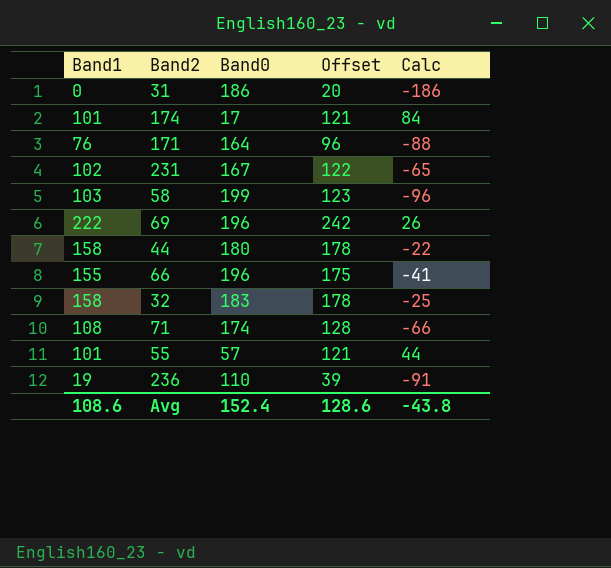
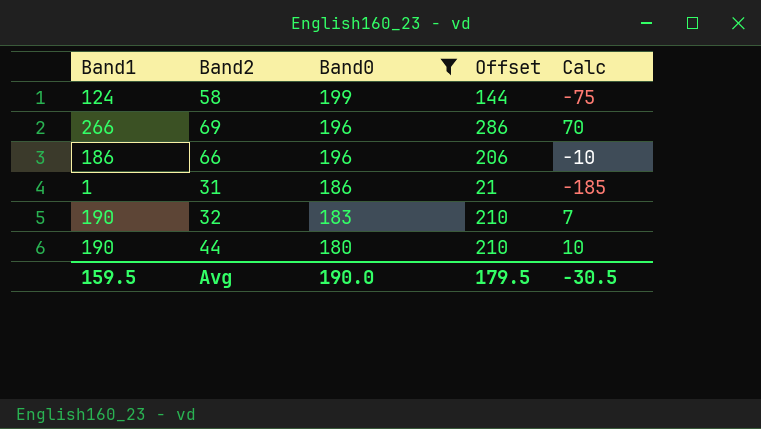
filter: none -> Band0 >= 180
row order: none -> Band0 descending
58 | Band1: 103 -> 124
58 | Offset: 123 -> 144
58 | Calc: -96 -> -75
69 | Band1: 222 -> 266
69 | Offset: 242 -> 286
69 | Calc: 26 -> 70
66 | Band1: 155 -> 186
66 | Offset: 175 -> 206
66 | Calc: -41 -> -10
31 | Band1: 0 -> 1
31 | Offset: 20 -> 21
31 | Calc: -186 -> -185
32 | Band1: 158 -> 190
32 | Offset: 178 -> 210
32 | Calc: -25 -> 7
44 | Band1: 158 -> 190
44 | Offset: 178 -> 210
44 | Calc: -22 -> 10
Avg | Band1: 108.6 -> 159.5
Avg | Band0: 152.4 -> 190.0
Avg | Offset: 128.6 -> 179.5
Avg | Calc: -43.8 -> -30.5

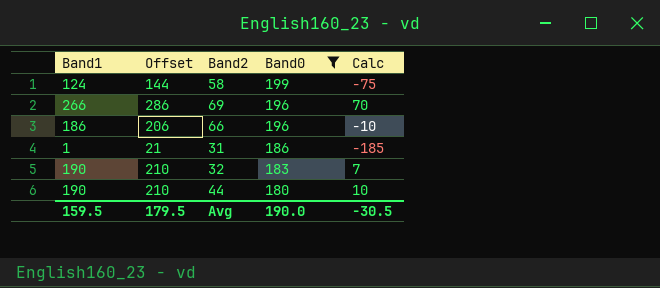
column Offset | position: 4 -> 2

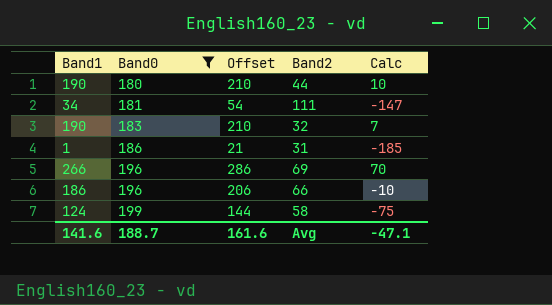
row order: Band0 descending -> Band0 ascending
column Band0 | position: 4 -> 2
row 111: none -> 34 | 181 | 54 | -147
Avg | Band1: 159.5 -> 141.6
Avg | Band0: 190.0 -> 188.7
Avg | Offset: 179.5 -> 161.6
Avg | Calc: -30.5 -> -47.1

